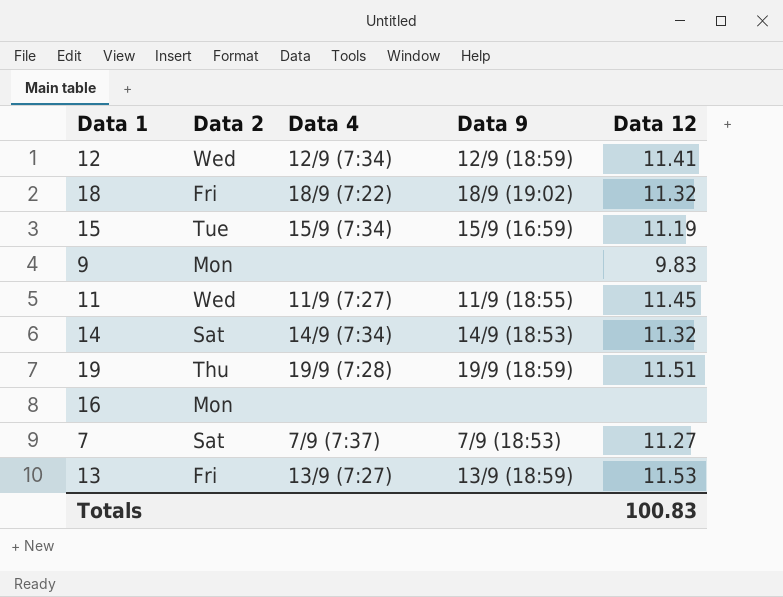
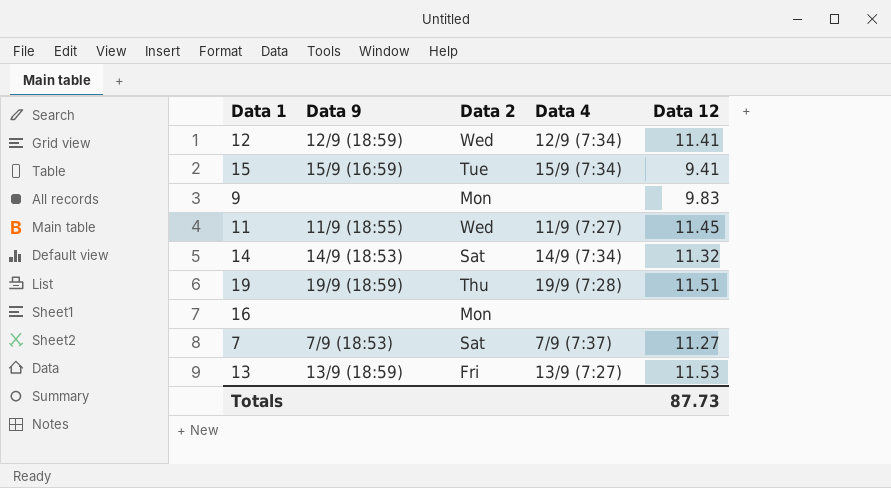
column Data 9 | position: 4 -> 2
row 18: Fri | 18/9 (7:22) | 18/9 (19:02) | 11.32 -> none
15 | Data 12: 11.19 -> 9.41
Totals | Data 12: 100.83 -> 87.73

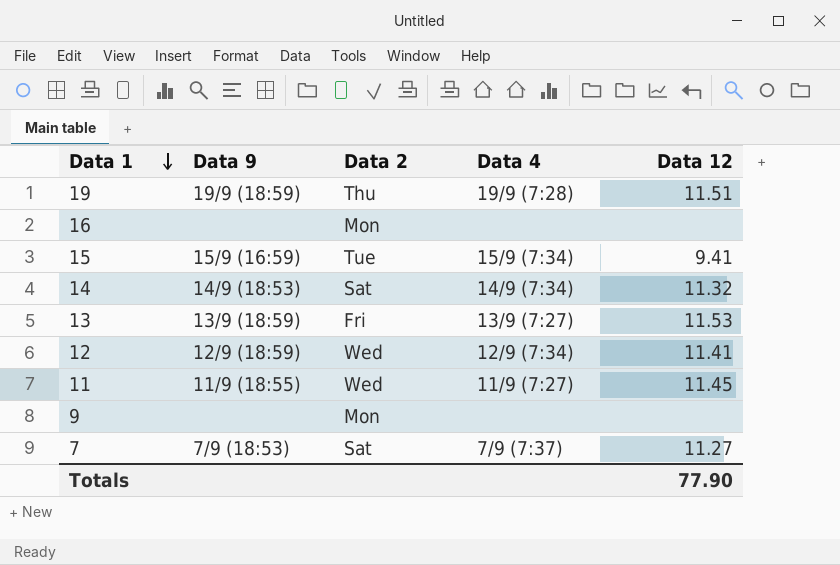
row order: none -> Data 1 descending
9 | Data 12: 9.83 -> none
Totals | Data 12: 87.73 -> 77.90

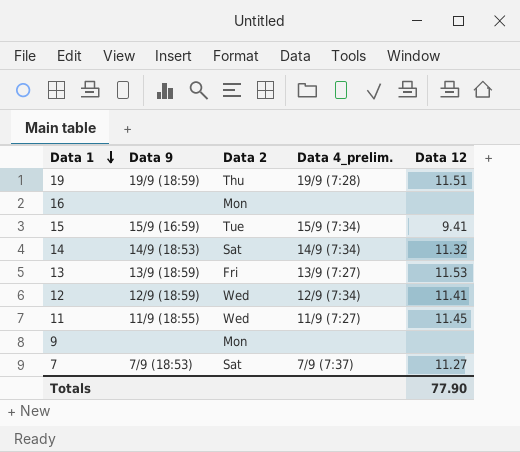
column name: Data 4 -> Data 4_prelim.

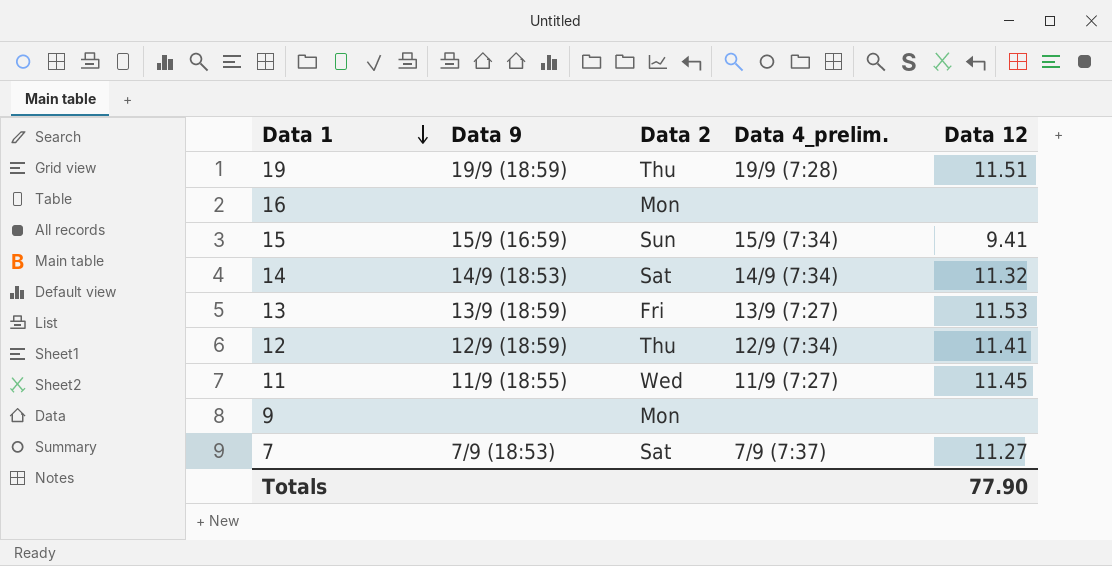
15 | Data 2: Tue -> Sun
12 | Data 2: Wed -> Thu

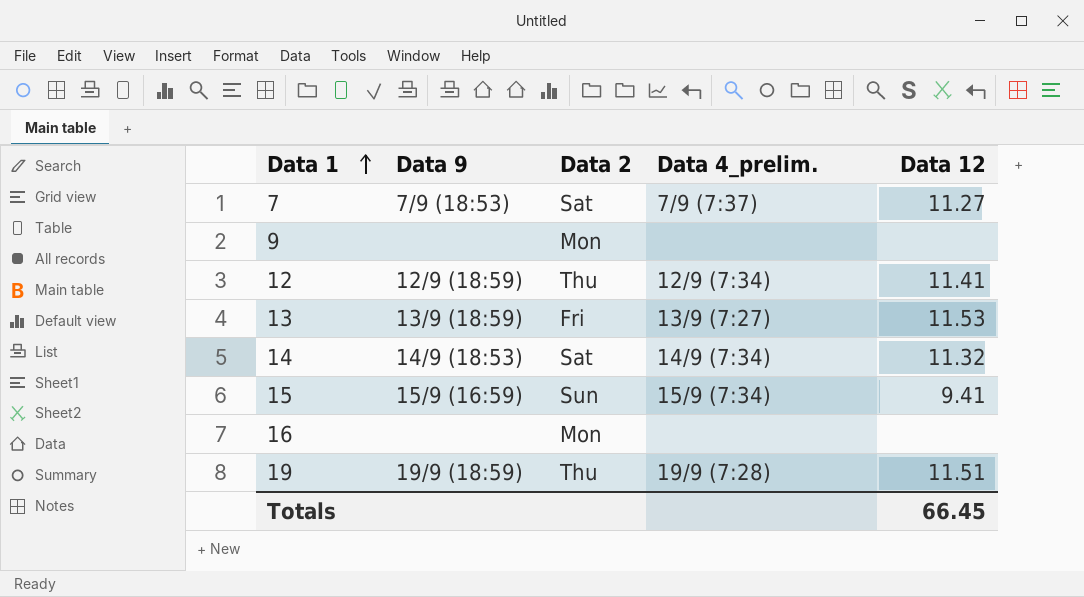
row order: Data 1 descending -> Data 1 ascending
row 11: 11/9 (18:55) | Wed | 11/9 (7:27) | 11.45 -> none
Totals | Data 12: 77.90 -> 66.45

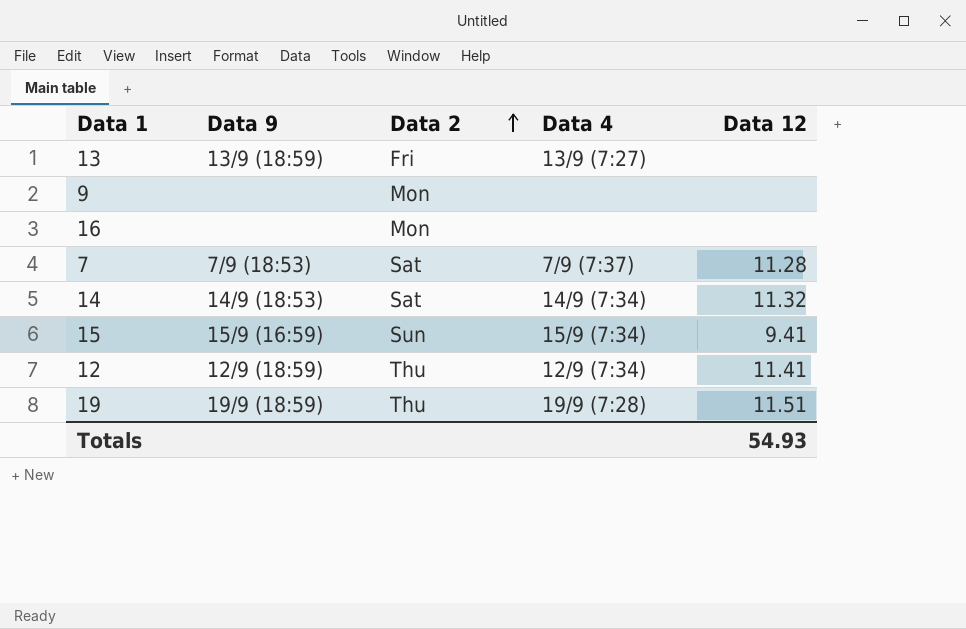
row order: Data 1 ascending -> Data 2 ascending
column name: Data 4_prelim. -> Data 4
13 | Data 12: 11.53 -> none
7 | Data 12: 11.27 -> 11.28
Totals | Data 12: 66.45 -> 54.93

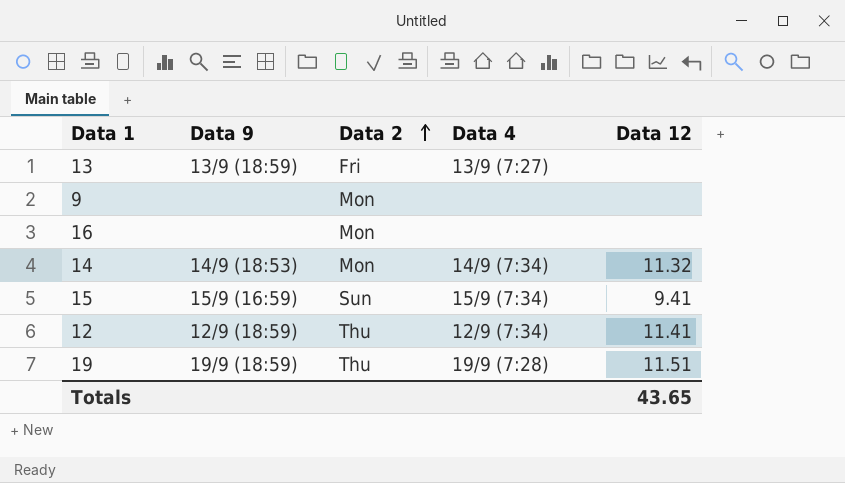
row 7: 7/9 (18:53) | Sat | 7/9 (7:37) | 11.28 -> none
14 | Data 2: Sat -> Mon
Totals | Data 12: 54.93 -> 43.65

